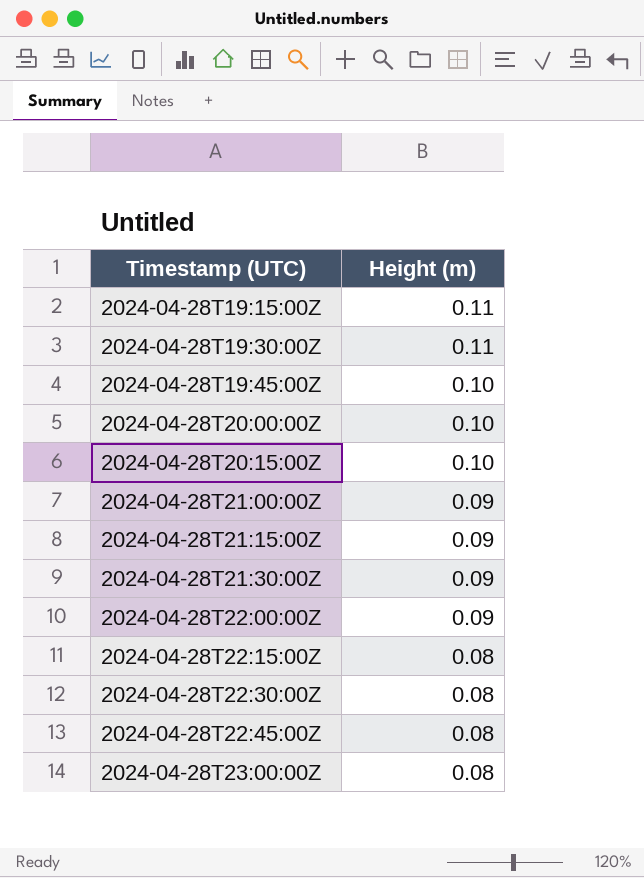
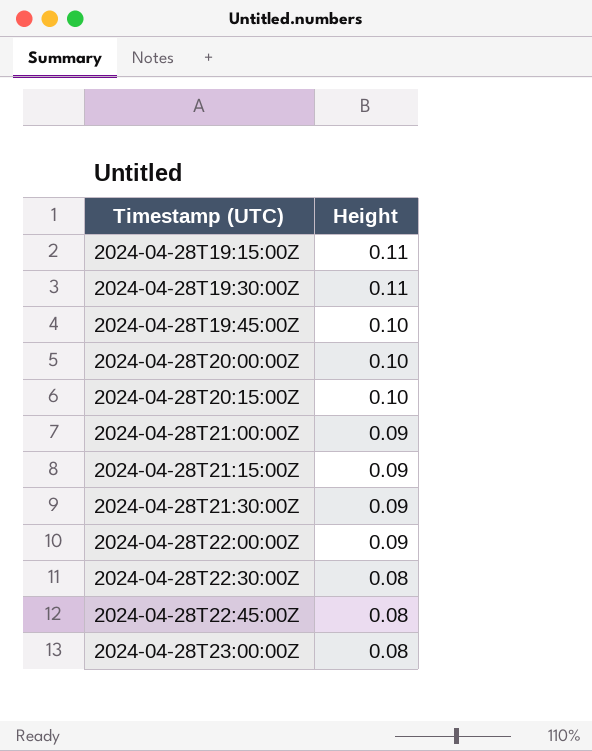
column name: Height (m) -> Height
row 2024-04-28T22:15:00Z: 0.08 -> none

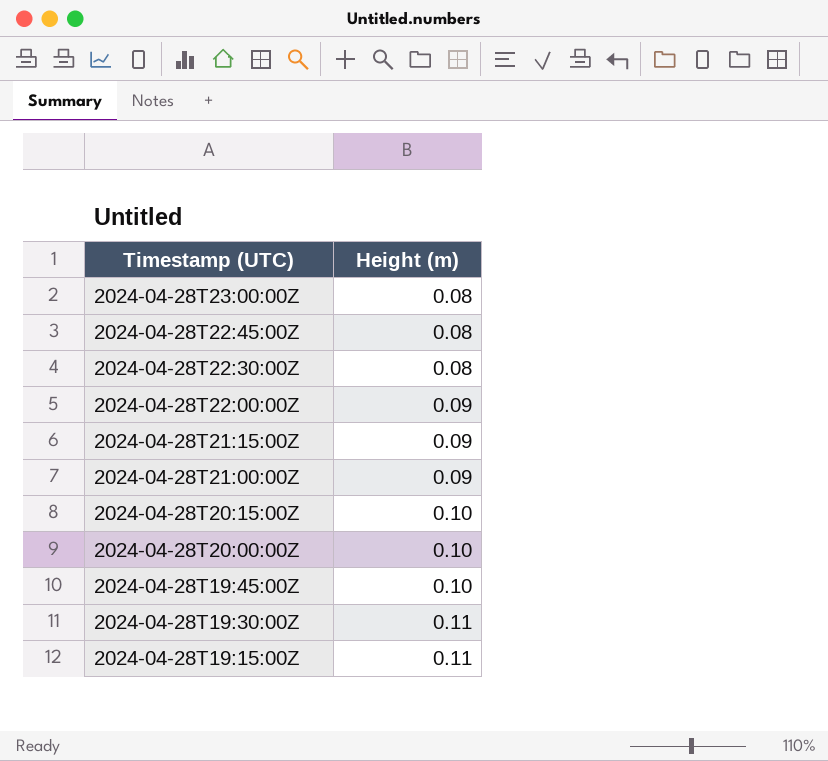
row order: Timestamp (UTC) ascending -> Timestamp (UTC) descending
column name: Height -> Height (m)
row 2024-04-28T21:30:00Z: 0.09 -> none

